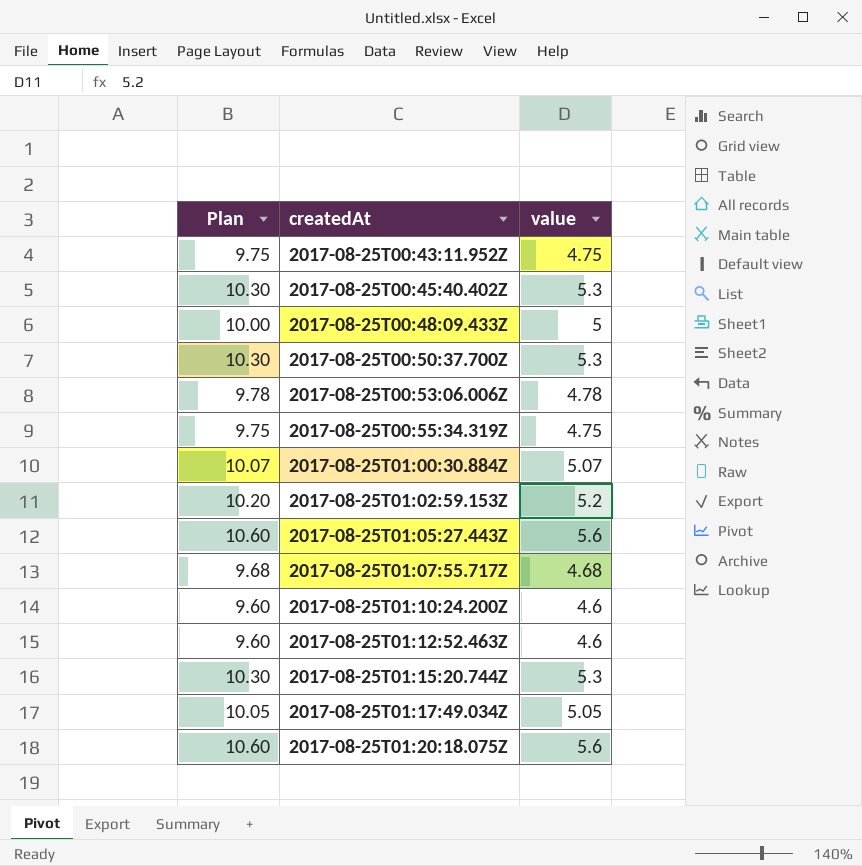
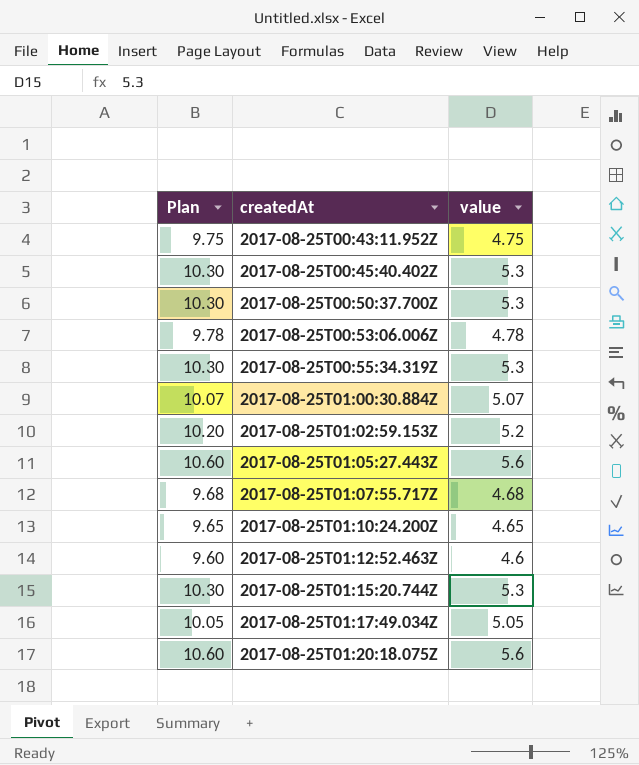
row 2017-08-25T00:48:09.433Z: 10.00 | 5 -> none
2017-08-25T00:55:34.319Z | Plan: 9.75 -> 10.30
2017-08-25T00:55:34.319Z | value: 4.75 -> 5.3
2017-08-25T01:10:24.200Z | Plan: 9.60 -> 9.65
2017-08-25T01:10:24.200Z | value: 4.6 -> 4.65

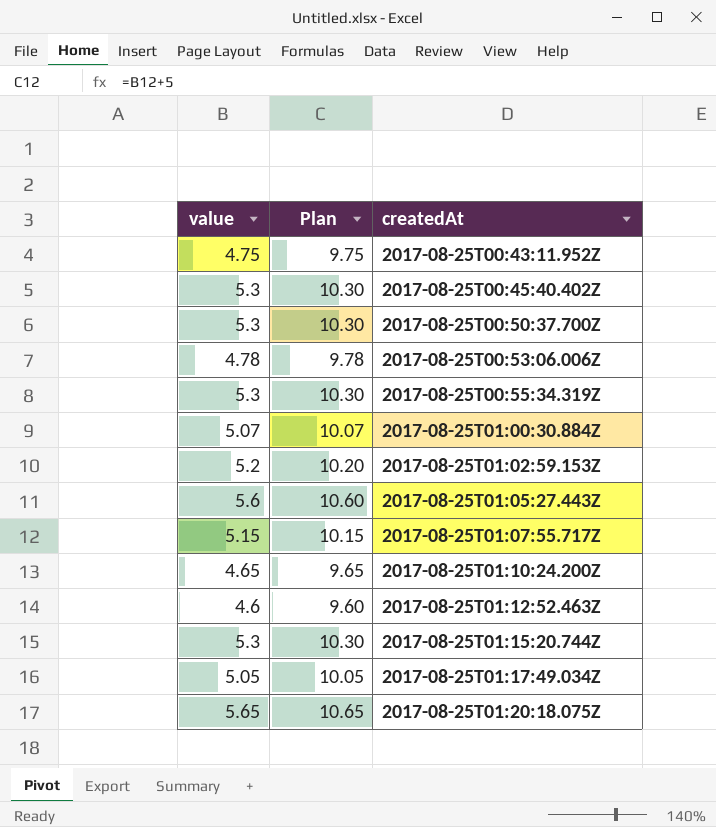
column value | position: 3 -> 1
2017-08-25T01:07:55.717Z | value: 4.68 -> 5.15
2017-08-25T01:07:55.717Z | Plan: 9.68 -> 10.15
2017-08-25T01:20:18.075Z | value: 5.6 -> 5.65
2017-08-25T01:20:18.075Z | Plan: 10.60 -> 10.65

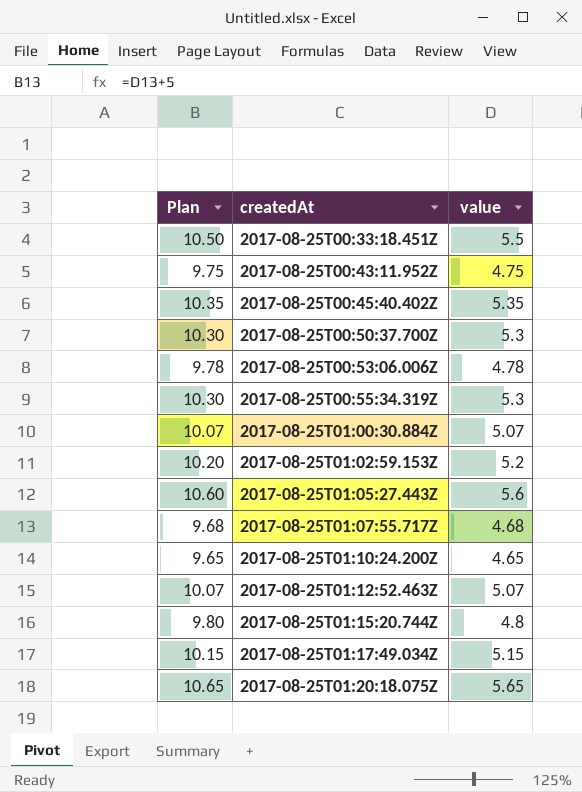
column value | position: 1 -> 3
row 2017-08-25T00:33:18.451Z: none -> 10.50 | 5.5
2017-08-25T00:45:40.402Z | Plan: 10.30 -> 10.35
2017-08-25T00:45:40.402Z | value: 5.3 -> 5.35
2017-08-25T01:07:55.717Z | Plan: 10.15 -> 9.68
2017-08-25T01:07:55.717Z | value: 5.15 -> 4.68
2017-08-25T01:12:52.463Z | Plan: 9.60 -> 10.07
2017-08-25T01:12:52.463Z | value: 4.6 -> 5.07
2017-08-25T01:15:20.744Z | Plan: 10.30 -> 9.80
2017-08-25T01:15:20.744Z | value: 5.3 -> 4.8
2017-08-25T01:17:49.034Z | Plan: 10.05 -> 10.15
2017-08-25T01:17:49.034Z | value: 5.05 -> 5.15

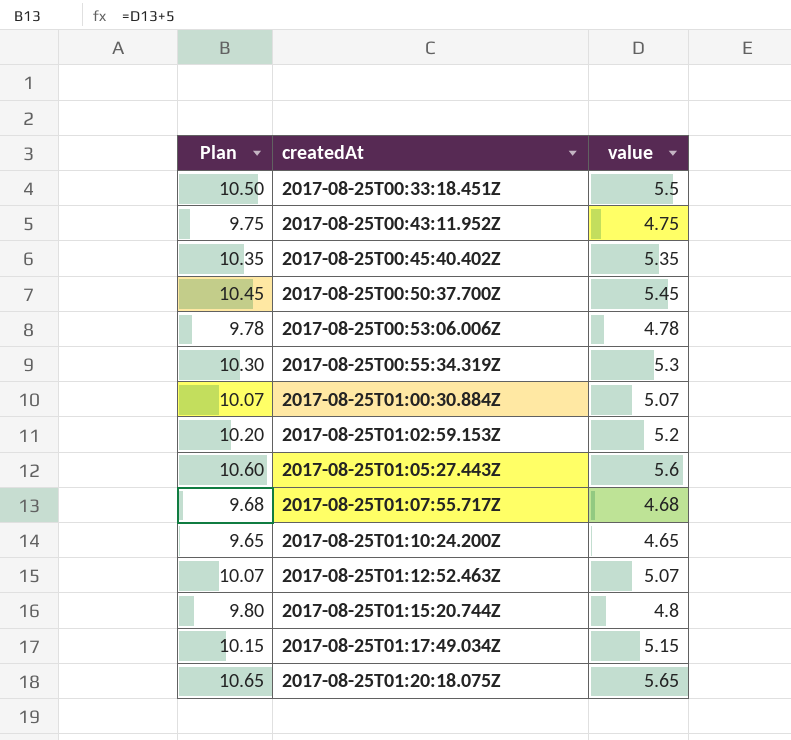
2017-08-25T00:50:37.700Z | Plan: 10.30 -> 10.45
2017-08-25T00:50:37.700Z | value: 5.3 -> 5.45

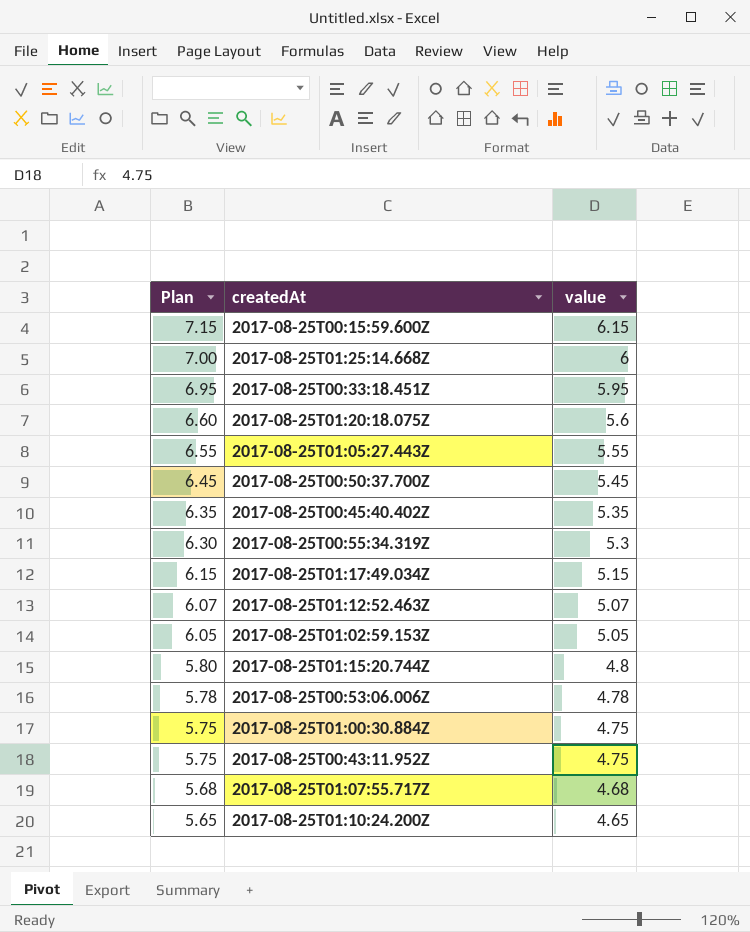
row order: createdAt ascending -> Plan descending
column Plan | formula: [value] + 5 -> [value] + 1
row 2017-08-25T00:15:59.600Z: none -> 7.15 | 6.15
row 2017-08-25T01:25:14.668Z: none -> 7.00 | 6
2017-08-25T00:33:18.451Z | value: 5.5 -> 5.95
2017-08-25T01:20:18.075Z | value: 5.65 -> 5.6
2017-08-25T01:05:27.443Z | value: 5.6 -> 5.55
2017-08-25T01:02:59.153Z | value: 5.2 -> 5.05
2017-08-25T01:00:30.884Z | value: 5.07 -> 4.75

